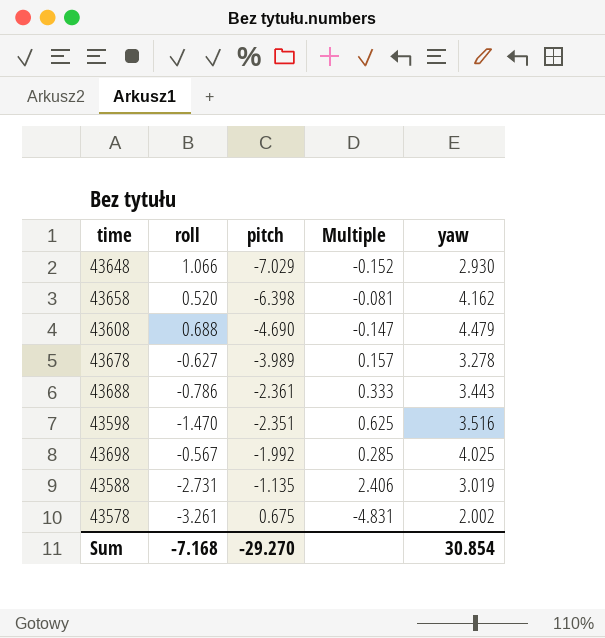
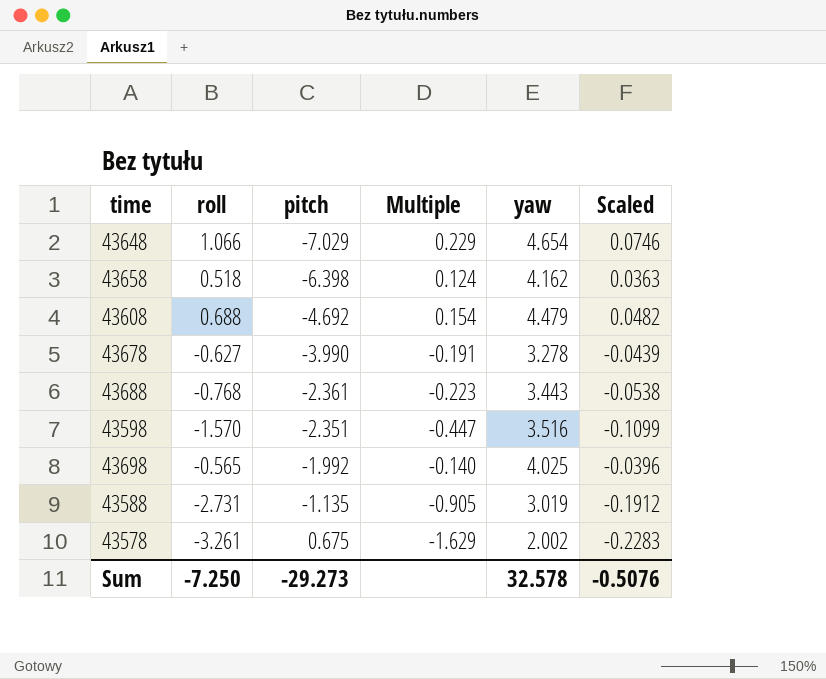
column Multiple | formula: [roll] / [pitch] -> [roll] / [yaw]
column Scaled | formula: none -> [roll] * 0.07
43648 | yaw: 2.930 -> 4.654
43658 | roll: 0.520 -> 0.518
43608 | pitch: -4.690 -> -4.692
43678 | pitch: -3.989 -> -3.990
43688 | roll: -0.786 -> -0.768
43598 | roll: -1.470 -> -1.570
43698 | roll: -0.567 -> -0.565
Sum | roll: -7.168 -> -7.250
Sum | pitch: -29.270 -> -29.273
Sum | yaw: 30.854 -> 32.578

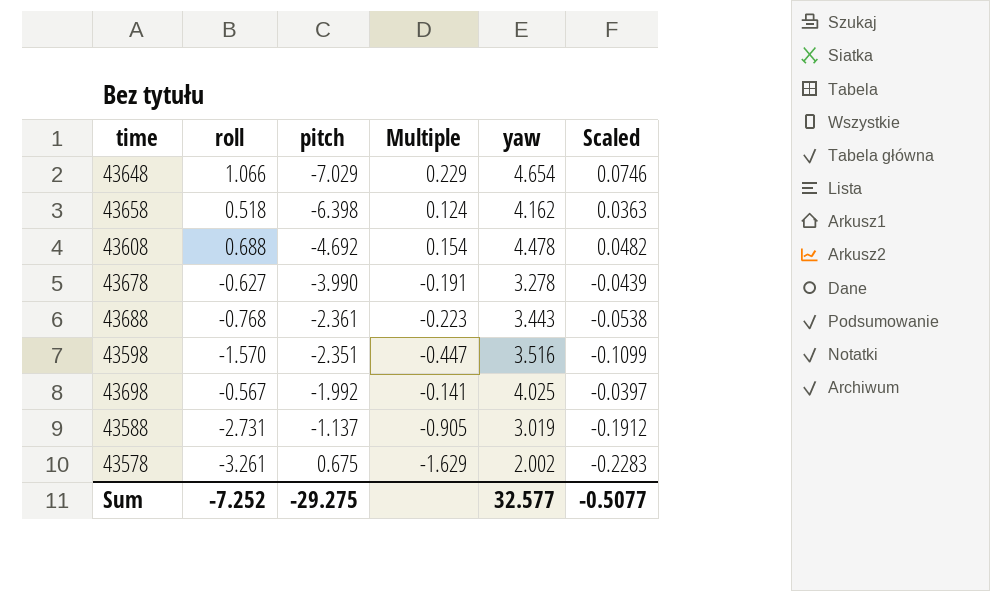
43608 | yaw: 4.479 -> 4.478
43698 | roll: -0.565 -> -0.567
43698 | Multiple: -0.140 -> -0.141
43698 | Scaled: -0.0396 -> -0.0397
43588 | pitch: -1.135 -> -1.137
Sum | roll: -7.250 -> -7.252
Sum | pitch: -29.273 -> -29.275
Sum | yaw: 32.578 -> 32.577
Sum | Scaled: -0.5076 -> -0.5077

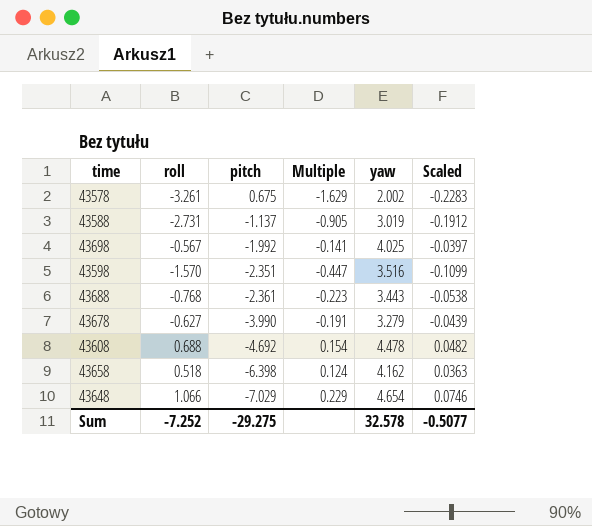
row order: pitch ascending -> pitch descending
43678 | yaw: 3.278 -> 3.279
Sum | yaw: 32.577 -> 32.578

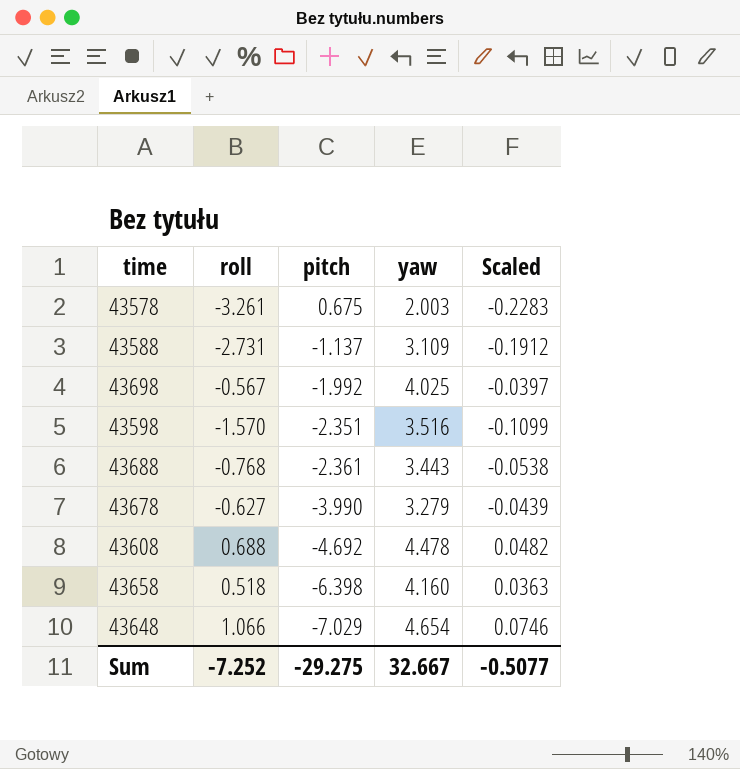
column Multiple | formula: [roll] / [yaw] -> none
43578 | yaw: 2.002 -> 2.003
43588 | yaw: 3.019 -> 3.109
43658 | yaw: 4.162 -> 4.160
Sum | yaw: 32.578 -> 32.667

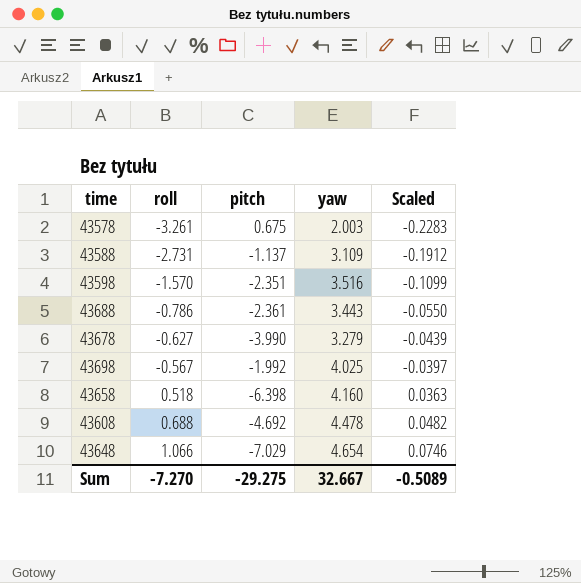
row order: pitch descending -> roll ascending
43688 | roll: -0.768 -> -0.786
43688 | Scaled: -0.0538 -> -0.0550
Sum | roll: -7.252 -> -7.270
Sum | Scaled: -0.5077 -> -0.5089

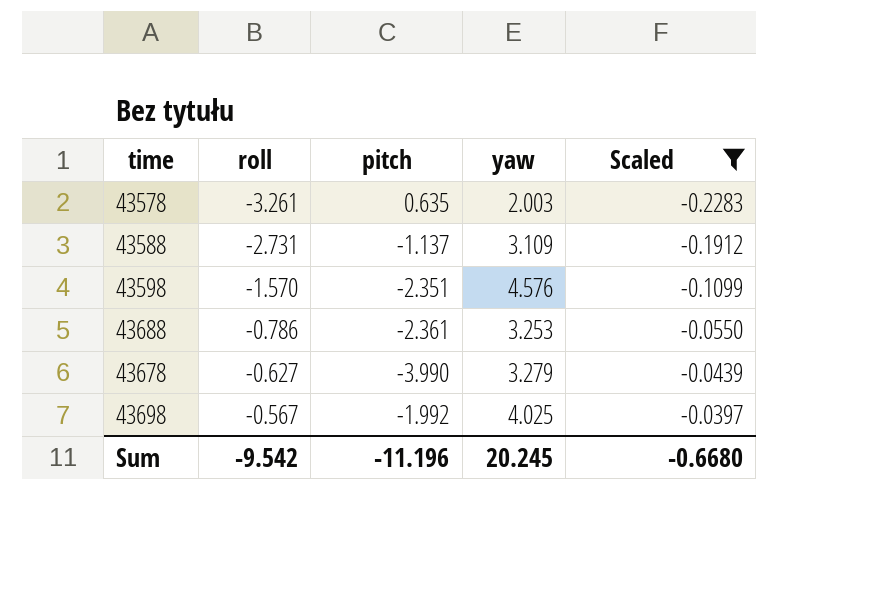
filter: none -> Scaled <= -0.0397
43578 | pitch: 0.675 -> 0.635
43598 | yaw: 3.516 -> 4.576
43688 | yaw: 3.443 -> 3.253
Sum | roll: -7.270 -> -9.542
Sum | pitch: -29.275 -> -11.196
Sum | yaw: 32.667 -> 20.245
Sum | Scaled: -0.5089 -> -0.6680

